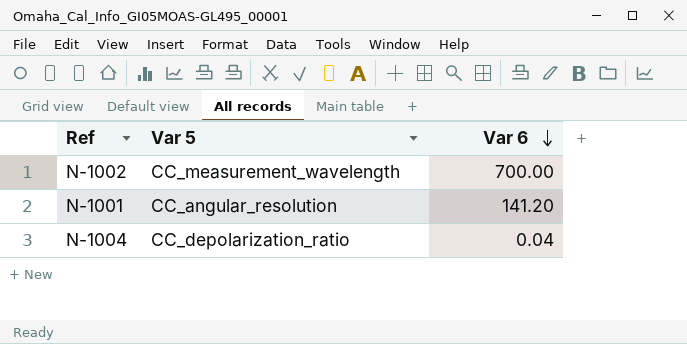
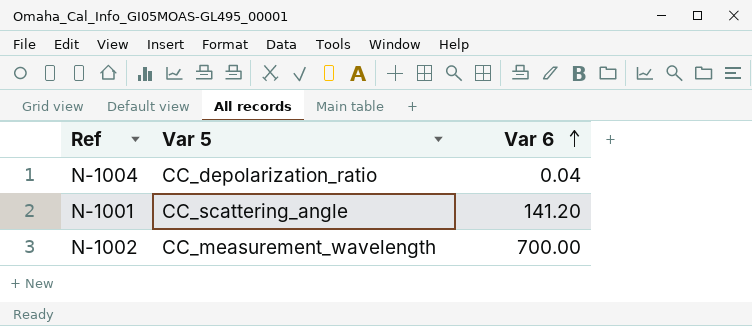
row order: Var 6 descending -> Var 6 ascending
N-1001 | Var 5: CC_angular_resolution -> CC_scattering_angle

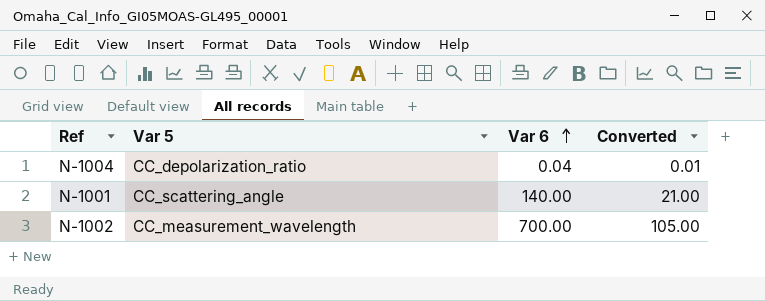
column Converted | formula: none -> [Var 6] * 0.15
N-1001 | Var 6: 141.20 -> 140.00

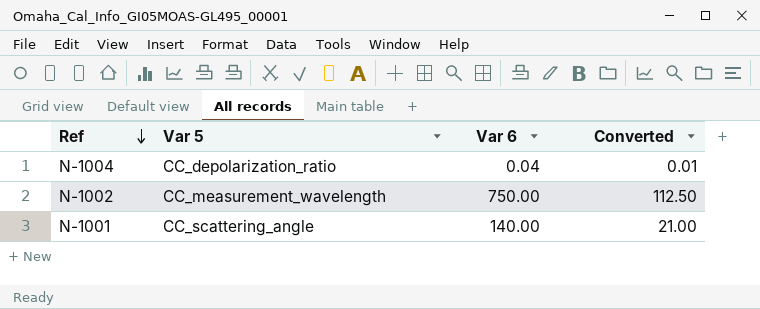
row order: Var 6 ascending -> Ref descending
N-1002 | Var 6: 700.00 -> 750.00
N-1002 | Converted: 105.00 -> 112.50

